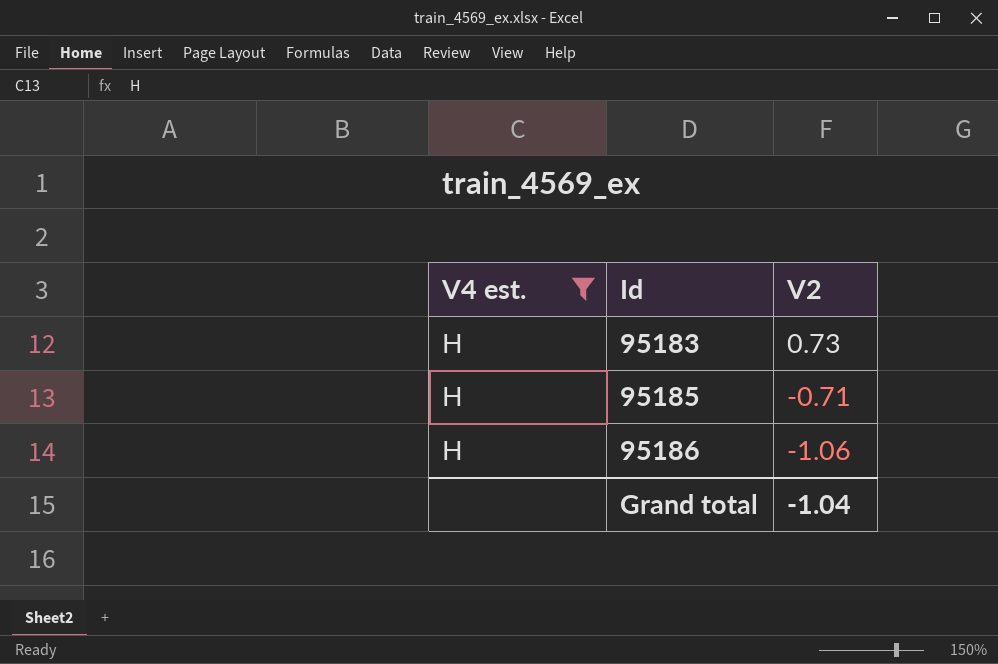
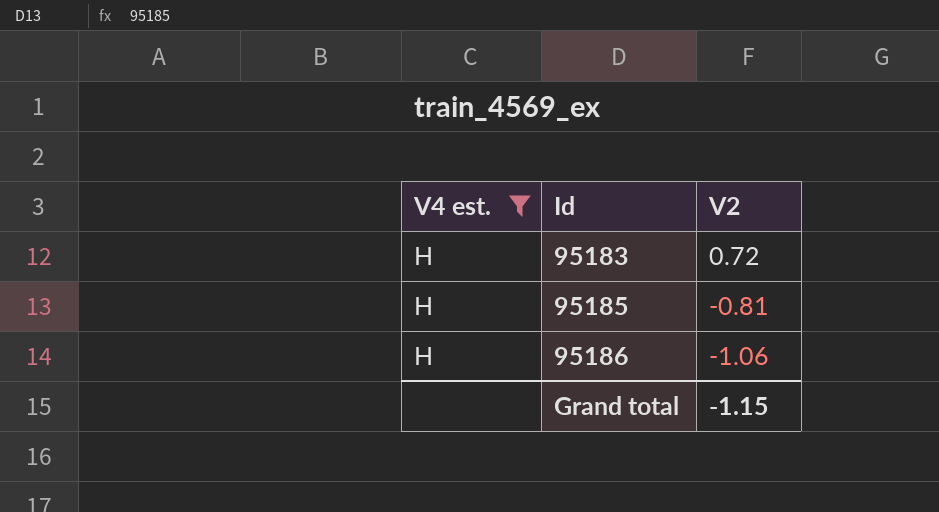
95183 | V2: 0.73 -> 0.72
95185 | V2: -0.71 -> -0.81
Grand total | V2: -1.04 -> -1.15

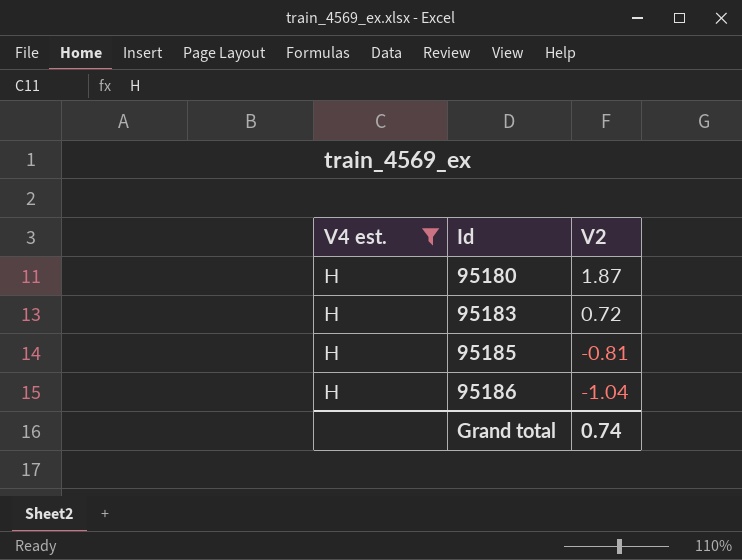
row 95180: none -> H | 1.87
95186 | V2: -1.06 -> -1.04
Grand total | V2: -1.15 -> 0.74

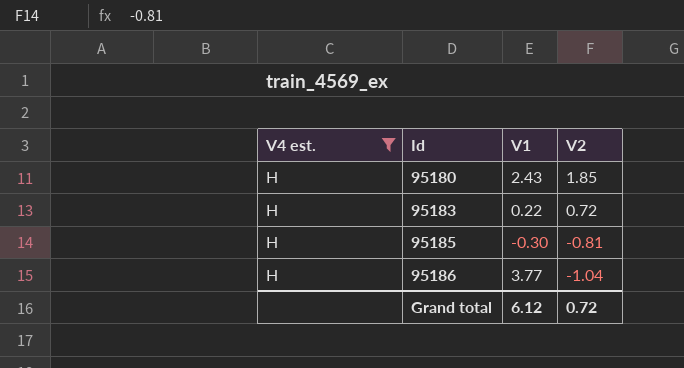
column V1 | position: none -> 3
95180 | V2: 1.87 -> 1.85
Grand total | V2: 0.74 -> 0.72

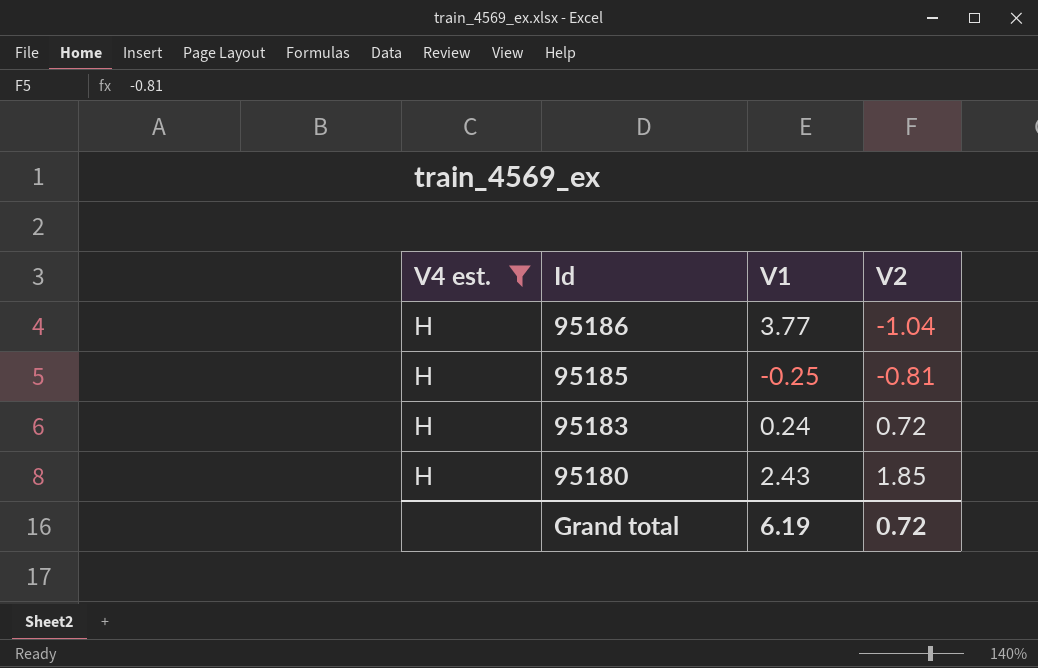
row order: Id ascending -> Id descending
95185 | V1: -0.30 -> -0.25
95183 | V1: 0.22 -> 0.24
Grand total | V1: 6.12 -> 6.19

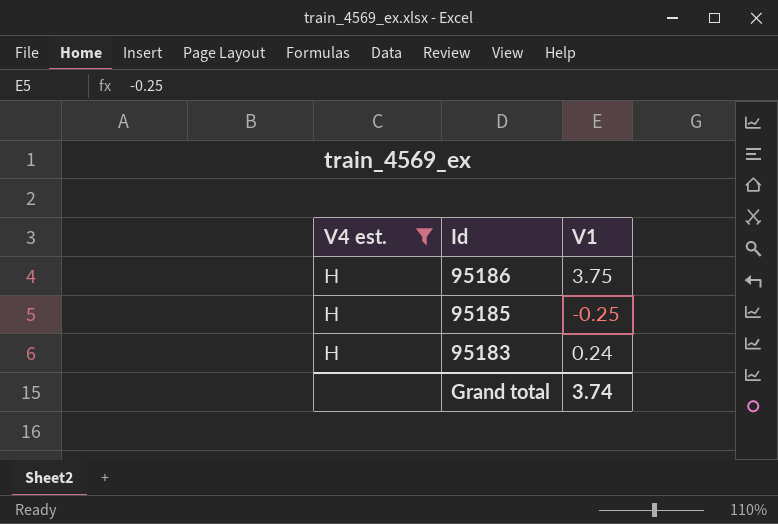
column V2 | position: 4 -> none
row 95180: H | 2.43 | 1.85 -> none
95186 | V1: 3.77 -> 3.75
Grand total | V1: 6.19 -> 3.74

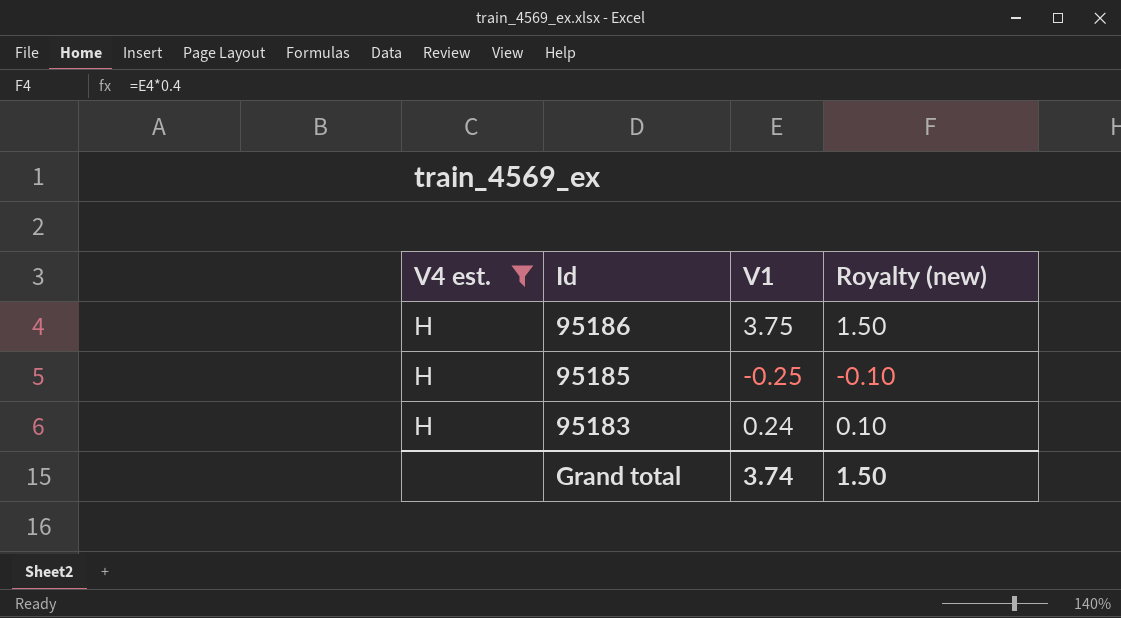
column Royalty (new) | formula: none -> [V1] * 0.4

